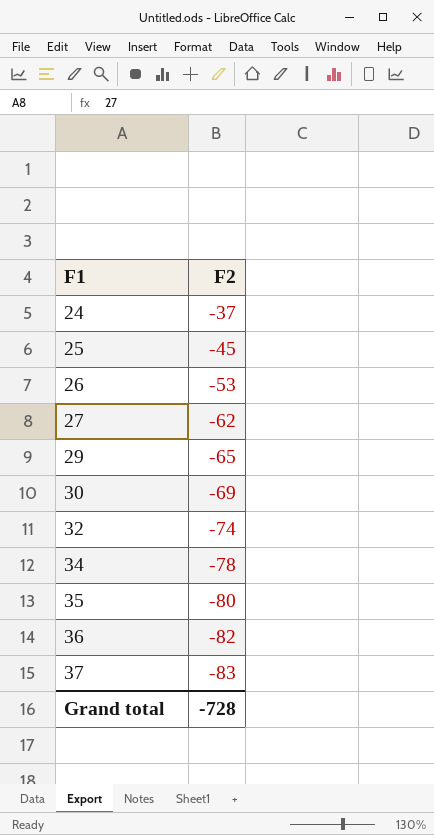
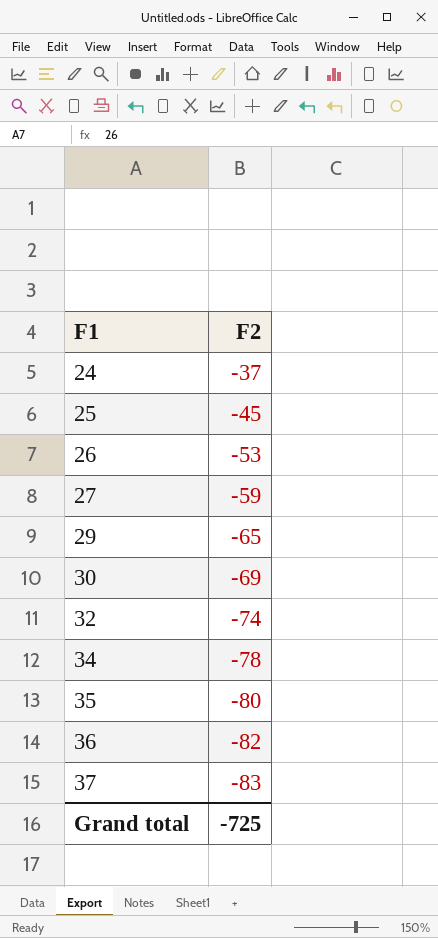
27 | F2: -62 -> -59
Grand total | F2: -728 -> -725

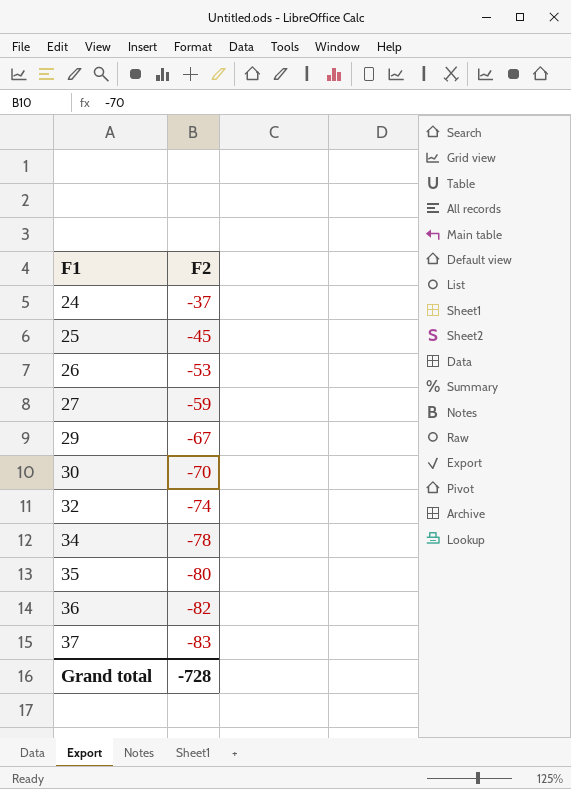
29 | F2: -65 -> -67
30 | F2: -69 -> -70
Grand total | F2: -725 -> -728

